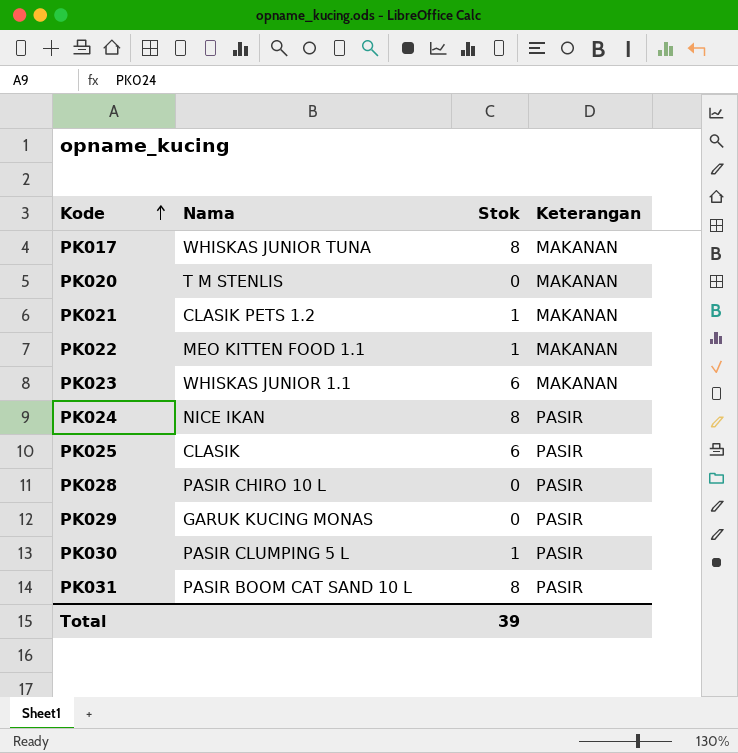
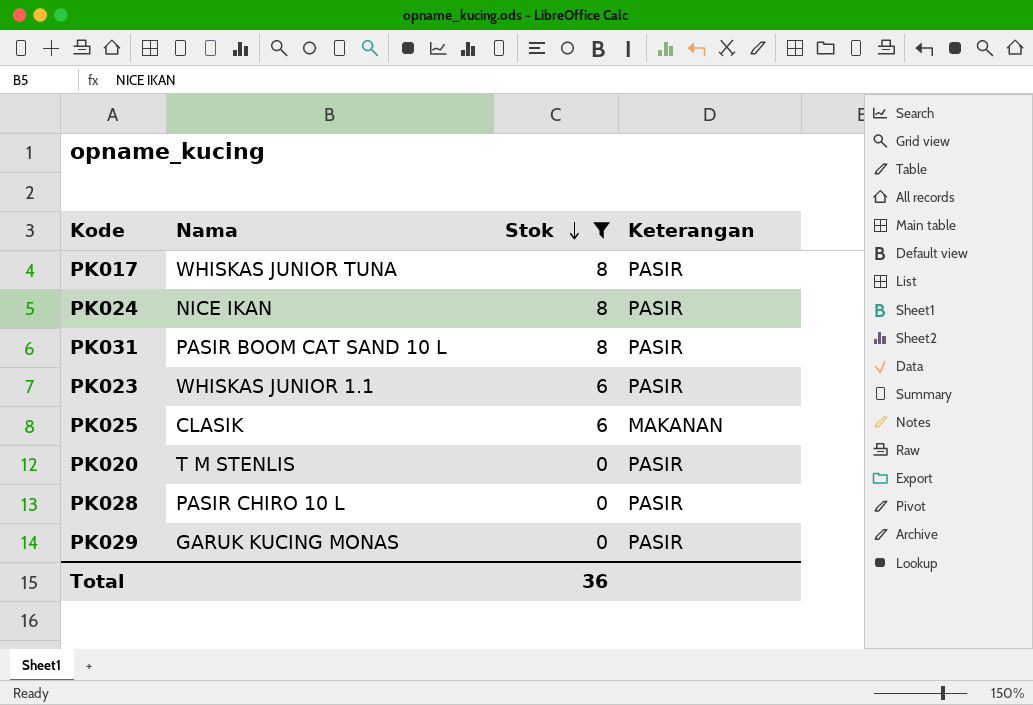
filter: none -> Stok != 1
row order: Kode ascending -> Stok descending
PK017 | Keterangan: MAKANAN -> PASIR
PK023 | Keterangan: MAKANAN -> PASIR
PK025 | Keterangan: PASIR -> MAKANAN
PK020 | Keterangan: MAKANAN -> PASIR
Total | Stok: 39 -> 36

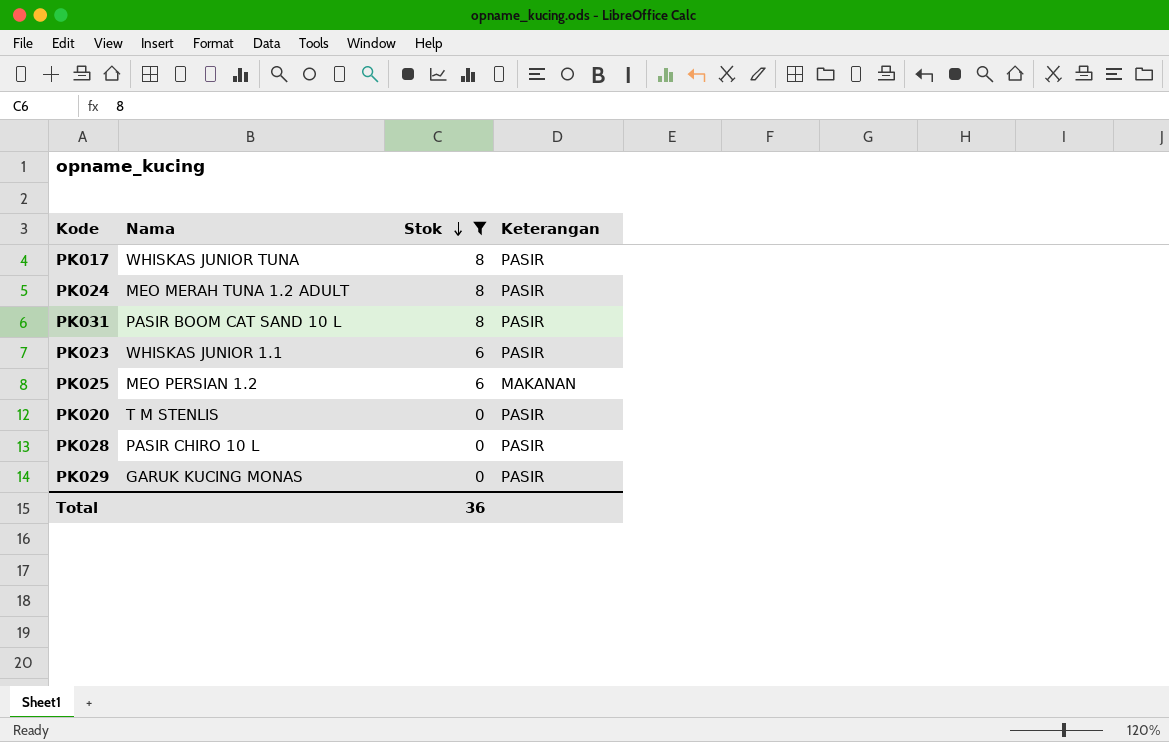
PK024 | Nama: NICE IKAN -> MEO MERAH TUNA 1.2 ADULT
PK025 | Nama: CLASIK -> MEO PERSIAN 1.2

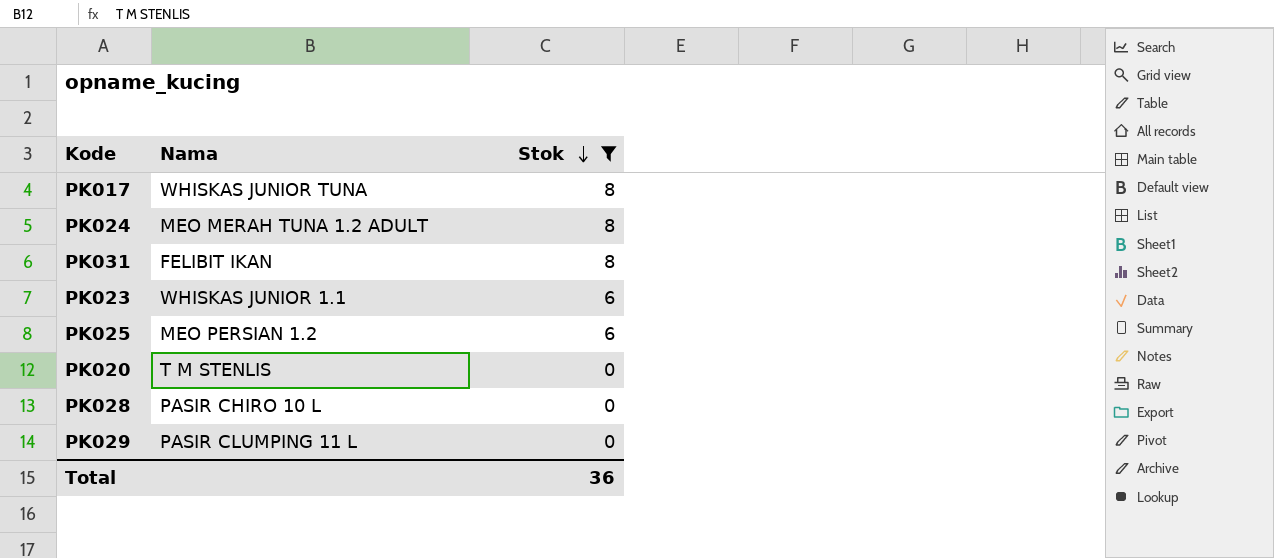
column Keterangan | position: 4 -> none
PK031 | Nama: PASIR BOOM CAT SAND 10 L -> FELIBIT IKAN
PK029 | Nama: GARUK KUCING MONAS -> PASIR CLUMPING 11 L

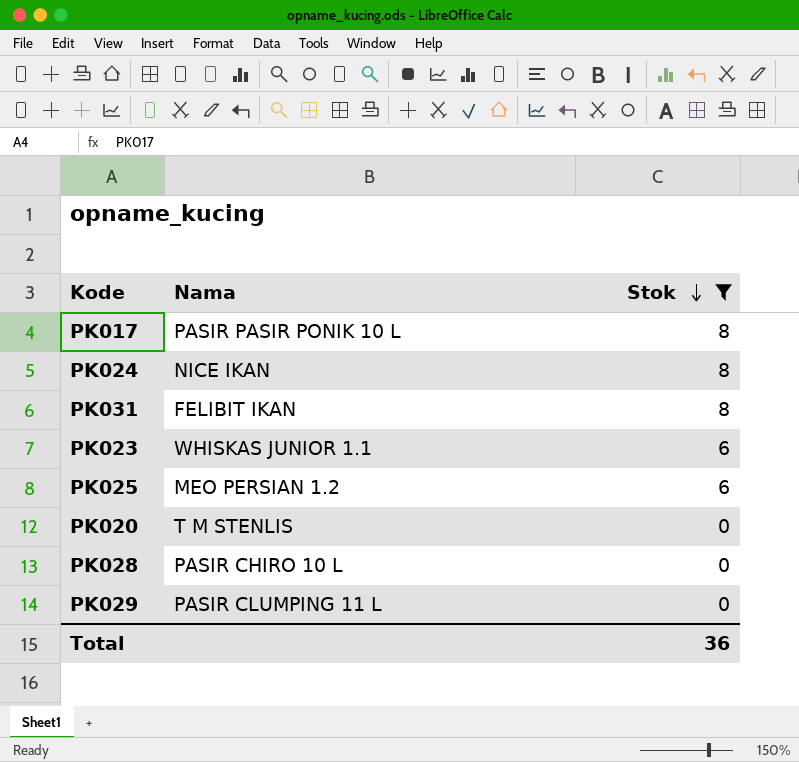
PK017 | Nama: WHISKAS JUNIOR TUNA -> PASIR PASIR PONIK 10 L
PK024 | Nama: MEO MERAH TUNA 1.2 ADULT -> NICE IKAN

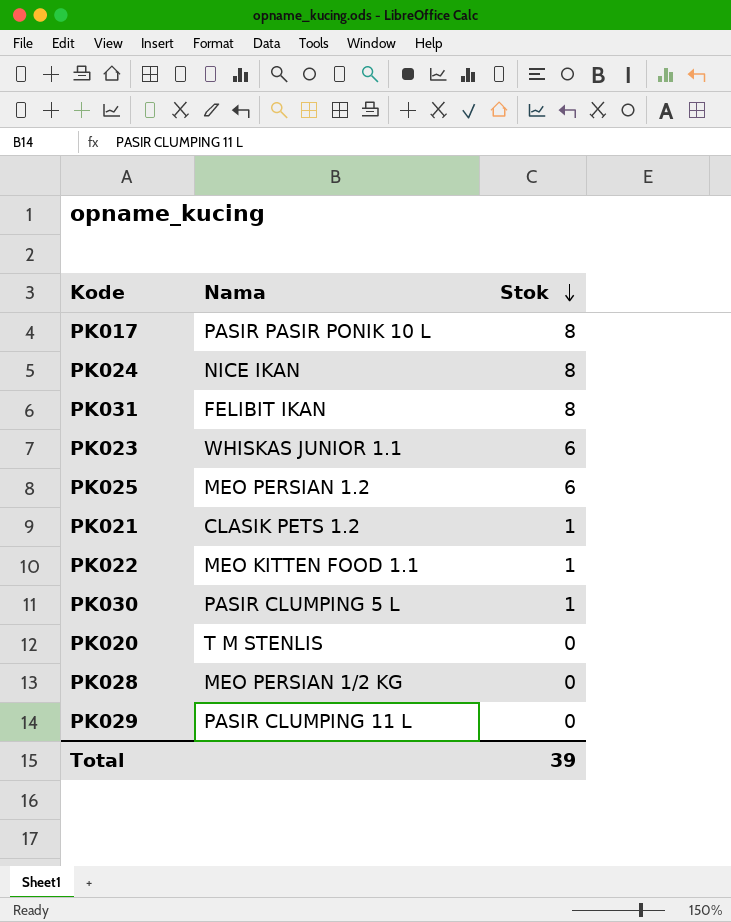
filter: Stok != 1 -> none
PK028 | Nama: PASIR CHIRO 10 L -> MEO PERSIAN 1/2 KG
Total | Stok: 36 -> 39

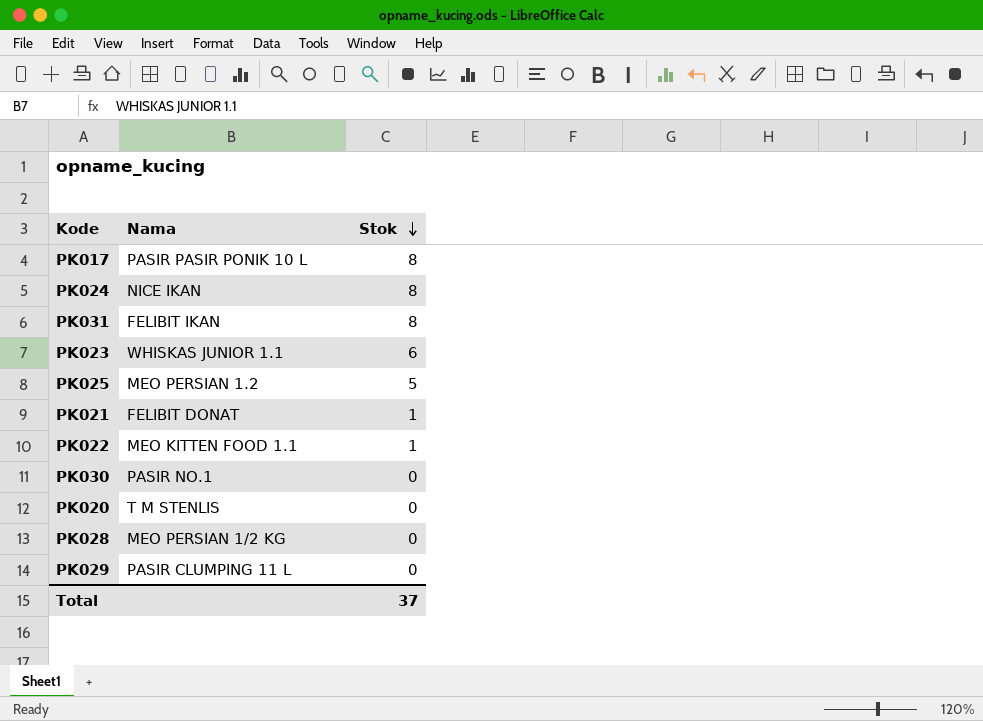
PK025 | Stok: 6 -> 5
PK021 | Nama: CLASIK PETS 1.2 -> FELIBIT DONAT
PK030 | Nama: PASIR CLUMPING 5 L -> PASIR NO.1
PK030 | Stok: 1 -> 0
Total | Stok: 39 -> 37

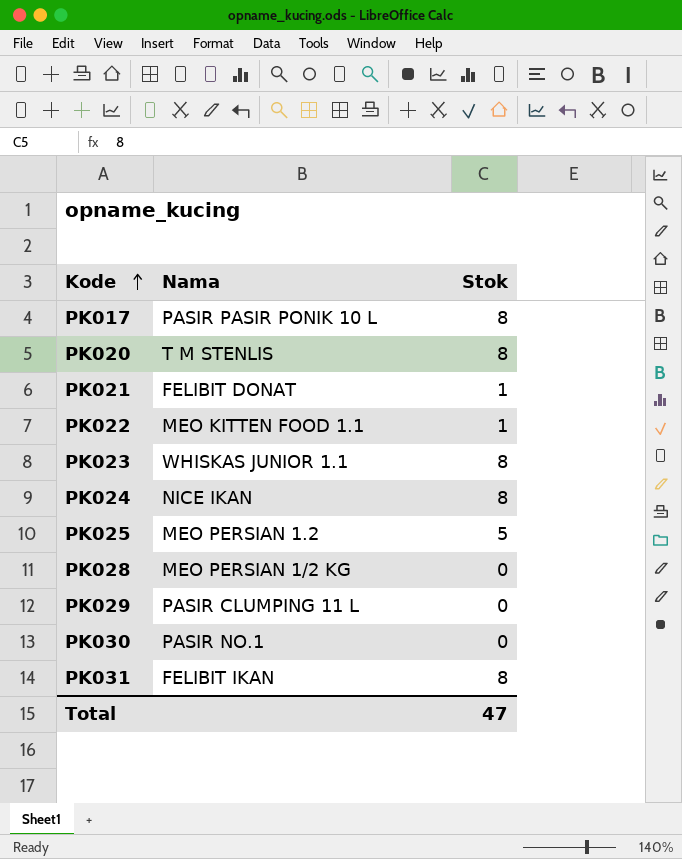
row order: Stok descending -> Kode ascending
PK020 | Stok: 0 -> 8
PK023 | Stok: 6 -> 8
Total | Stok: 37 -> 47

